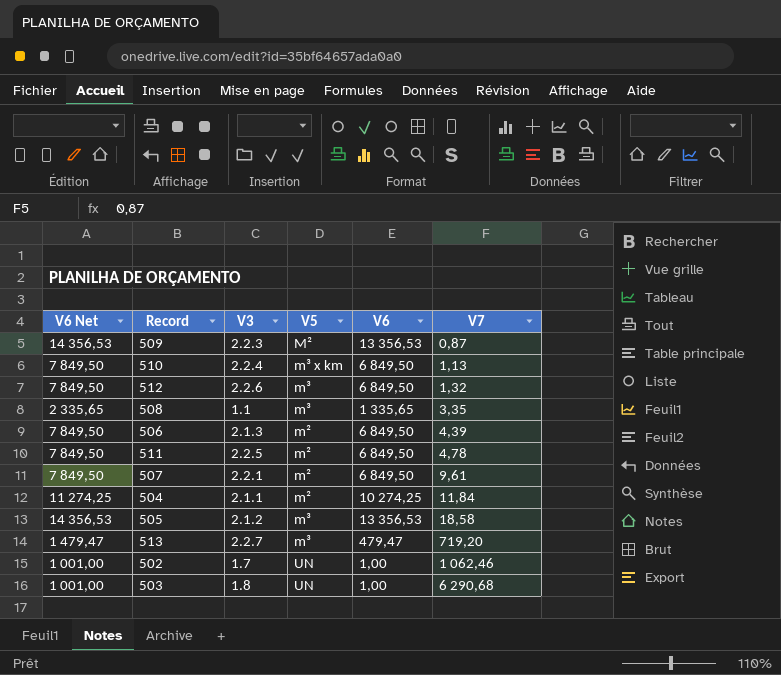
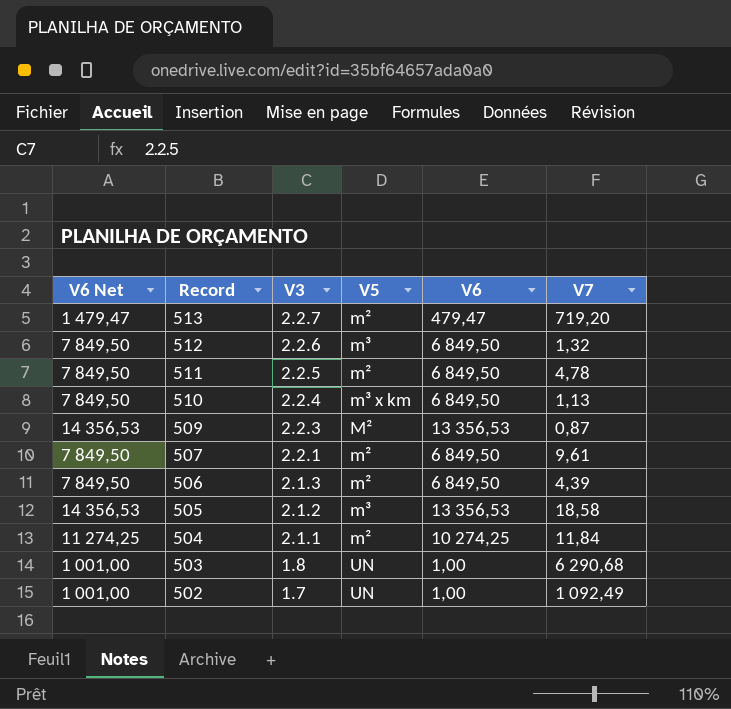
row order: V7 ascending -> Record descending
row 508: 2 335,65 | 1.1 | m³ | 1 335,65 | 3,35 -> none
513 | V5: m³ -> m²
502 | V7: 1 062,46 -> 1 092,49

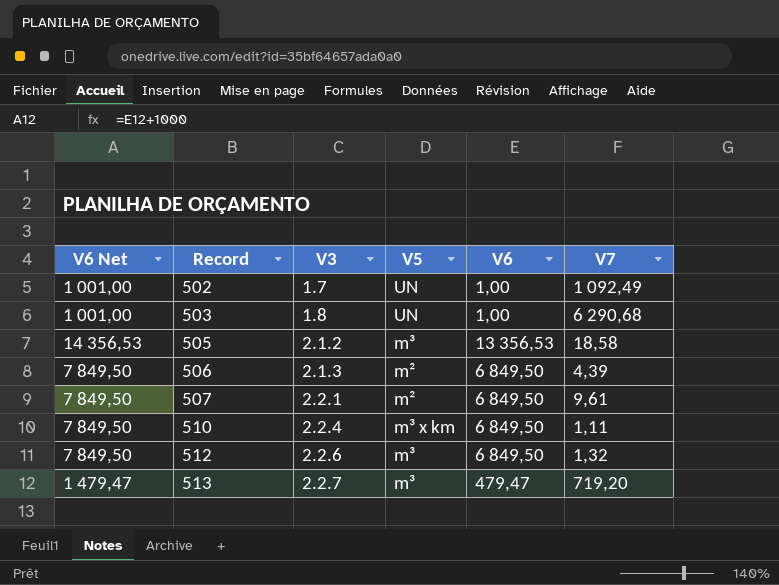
row order: Record descending -> Record ascending
row 511: 7 849,50 | 2.2.5 | m² | 6 849,50 | 4,78 -> none
row 509: 14 356,53 | 2.2.3 | M² | 13 356,53 | 0,87 -> none
row 504: 11 274,25 | 2.1.1 | m² | 10 274,25 | 11,84 -> none
510 | V7: 1,13 -> 1,11
513 | V5: m² -> m³

